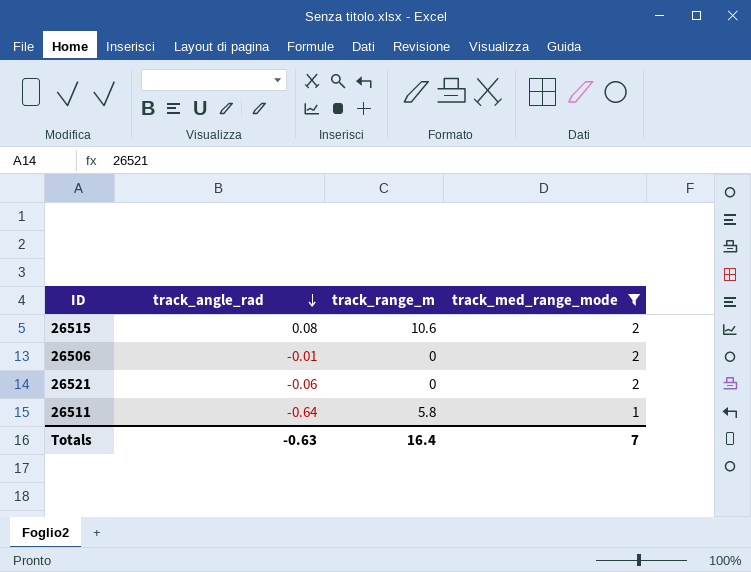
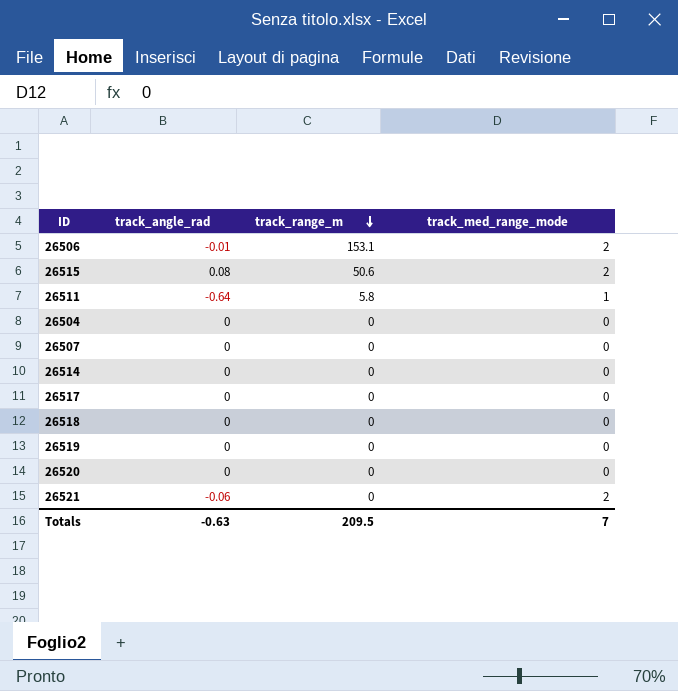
filter: track_med_range_mode != 0 -> none
row order: track_angle_rad descending -> track_range_m descending
26506 | track_range_m: 0 -> 153.1
26515 | track_range_m: 10.6 -> 50.6
Totals | track_range_m: 16.4 -> 209.5

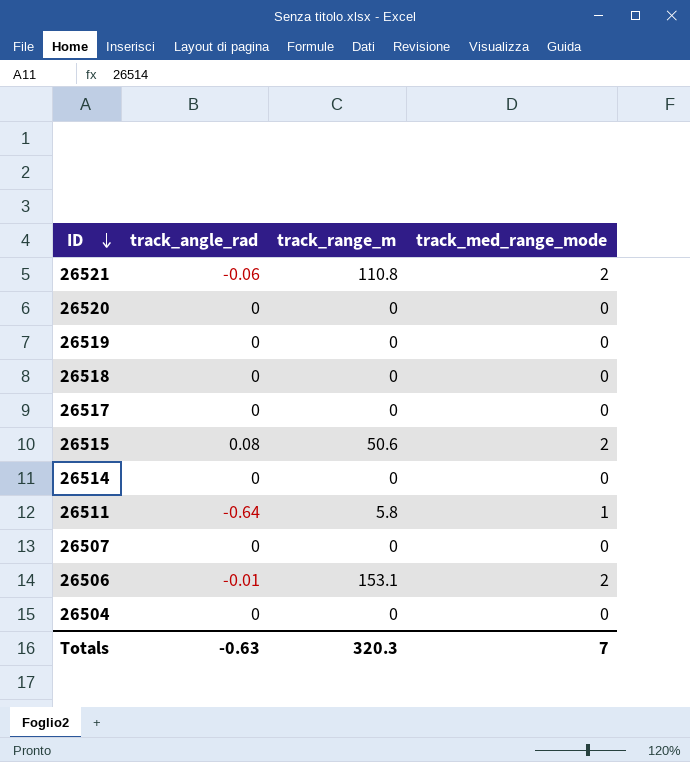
row order: track_range_m descending -> ID descending
26521 | track_range_m: 0 -> 110.8
Totals | track_range_m: 209.5 -> 320.3

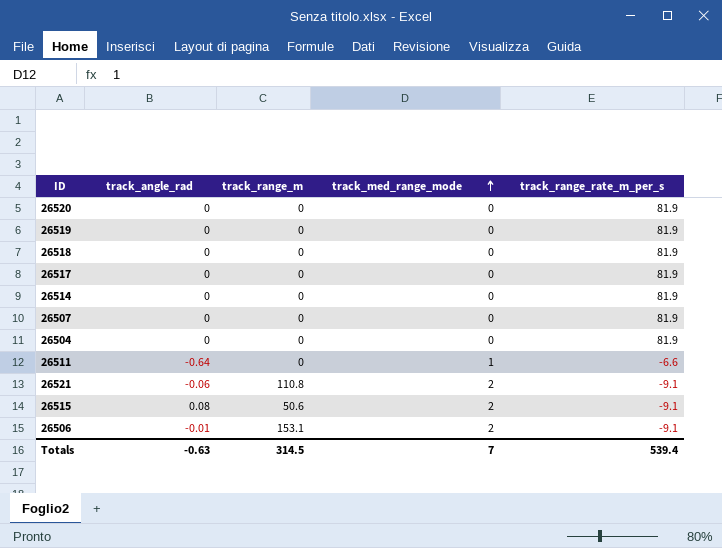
row order: ID descending -> track_med_range_mode ascending
column track_range_rate_m_per_s | position: none -> 5
26511 | track_range_m: 5.8 -> 0
Totals | track_range_m: 320.3 -> 314.5

